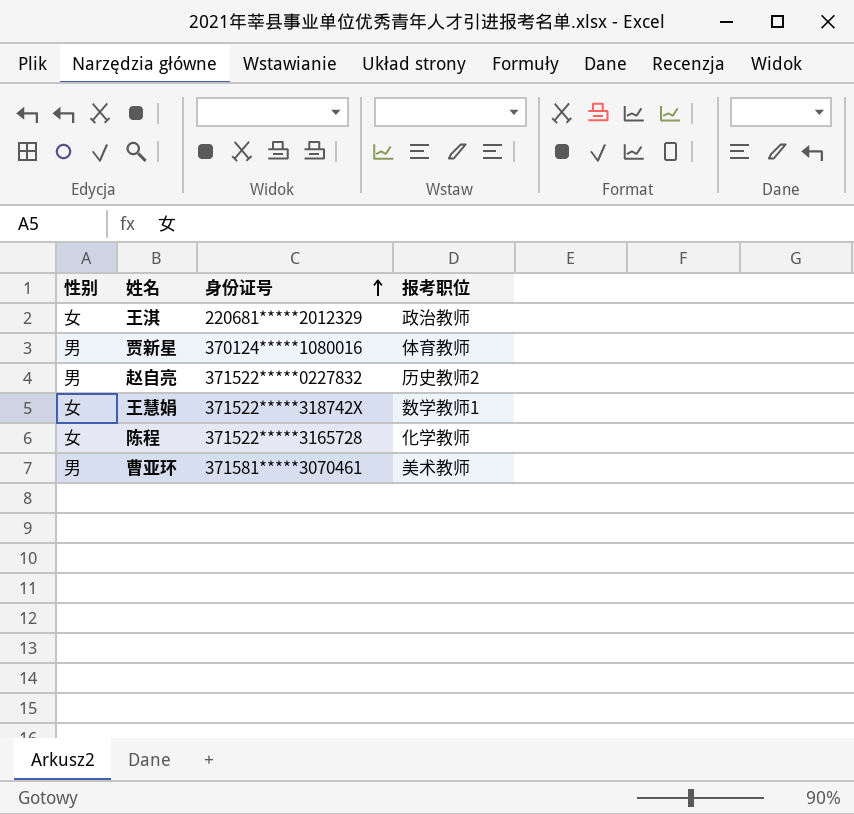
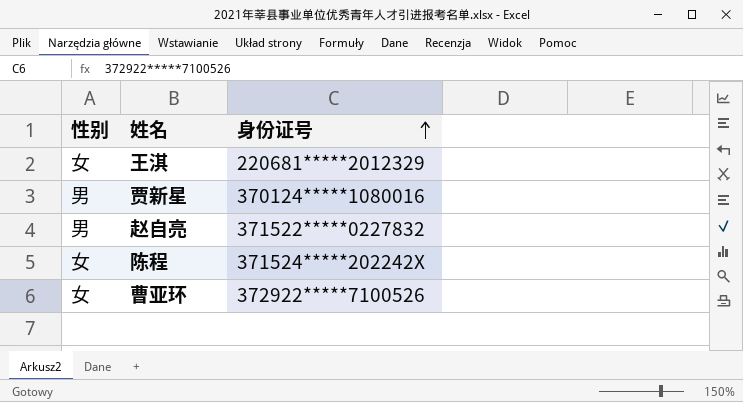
column 报考职位 | position: 4 -> none
row 王慧娟: 女 | 371522*****318742X | 数学教师1 -> none
陈程 | 身份证号: 371522*****3165728 -> 371524*****202242X
曹亚环 | 性别: 男 -> 女
曹亚环 | 身份证号: 371581*****3070461 -> 372922*****7100526

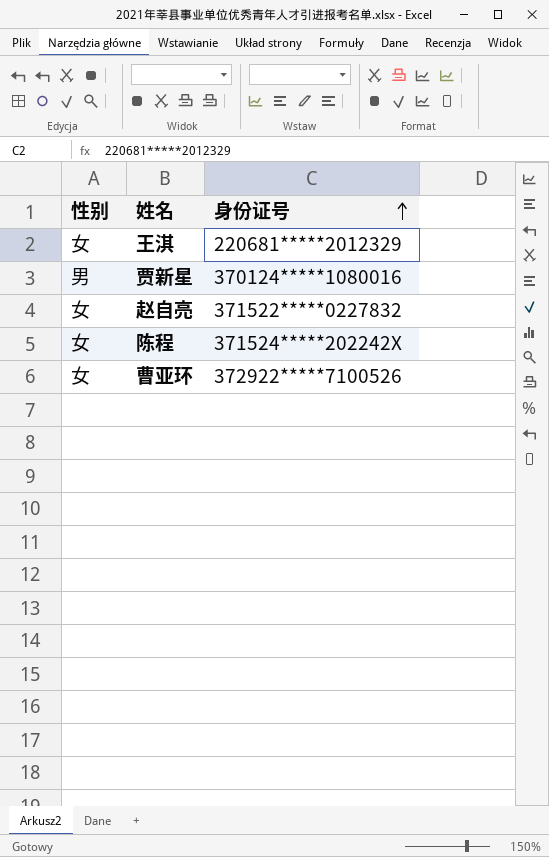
赵自亮 | 性别: 男 -> 女

